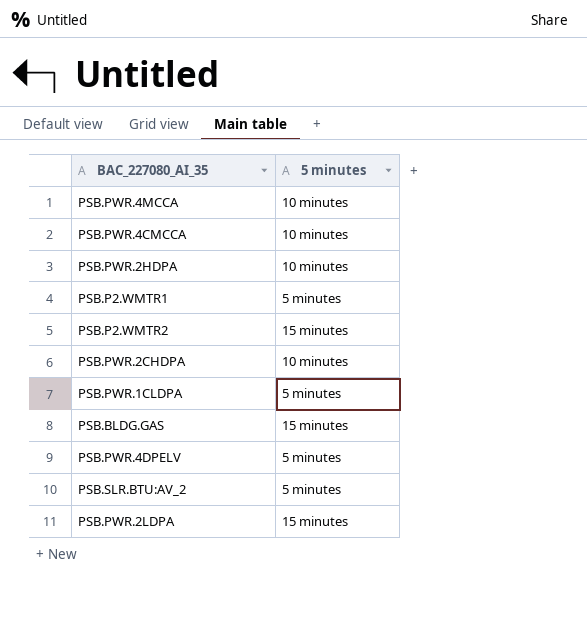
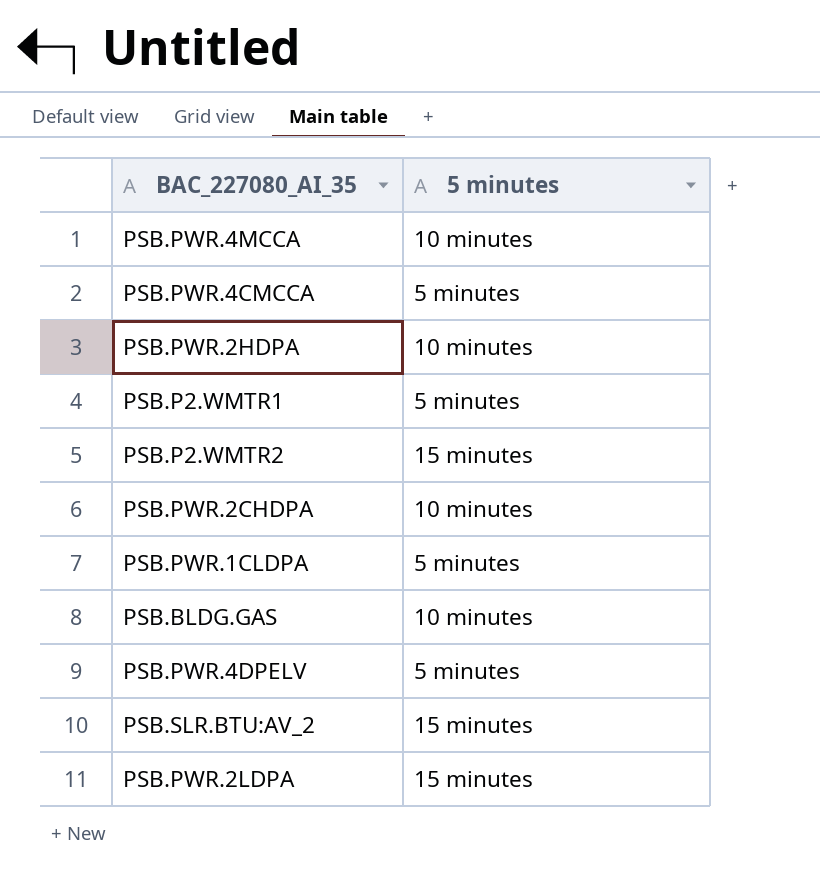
PSB.PWR.4CMCCA | 5 minutes: 10 minutes -> 5 minutes
PSB.BLDG.GAS | 5 minutes: 15 minutes -> 10 minutes
PSB.SLR.BTU:AV_2 | 5 minutes: 5 minutes -> 15 minutes

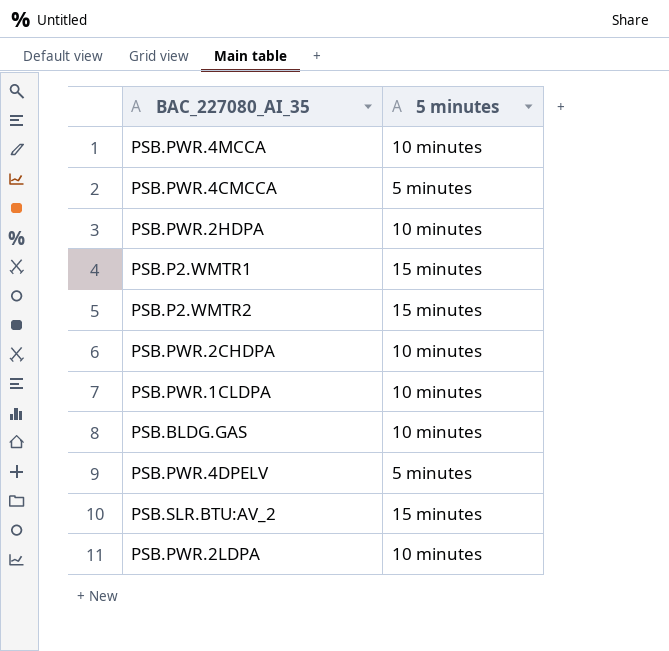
PSB.P2.WMTR1 | 5 minutes: 5 minutes -> 15 minutes
PSB.PWR.1CLDPA | 5 minutes: 5 minutes -> 10 minutes
PSB.PWR.2LDPA | 5 minutes: 15 minutes -> 10 minutes

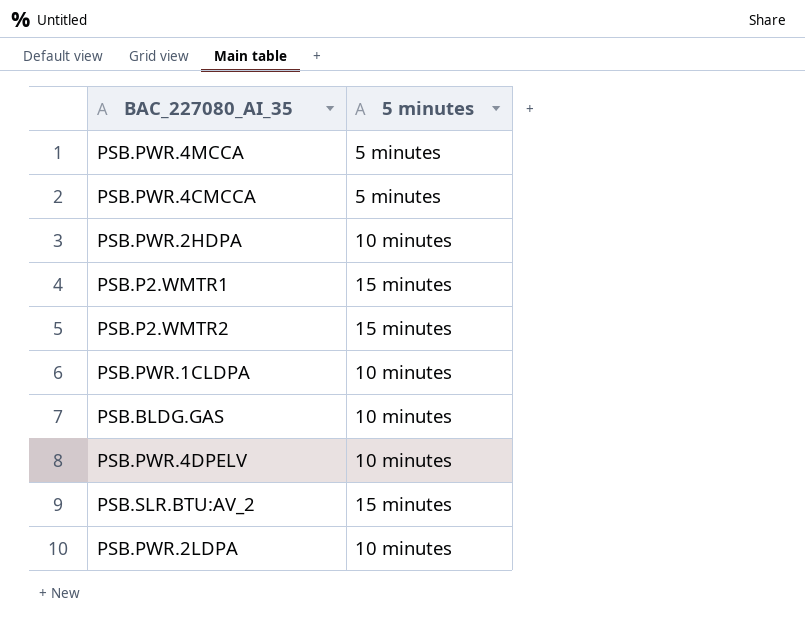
row PSB.PWR.2CHDPA: 10 minutes -> none
PSB.PWR.4MCCA | 5 minutes: 10 minutes -> 5 minutes
PSB.PWR.4DPELV | 5 minutes: 5 minutes -> 10 minutes

